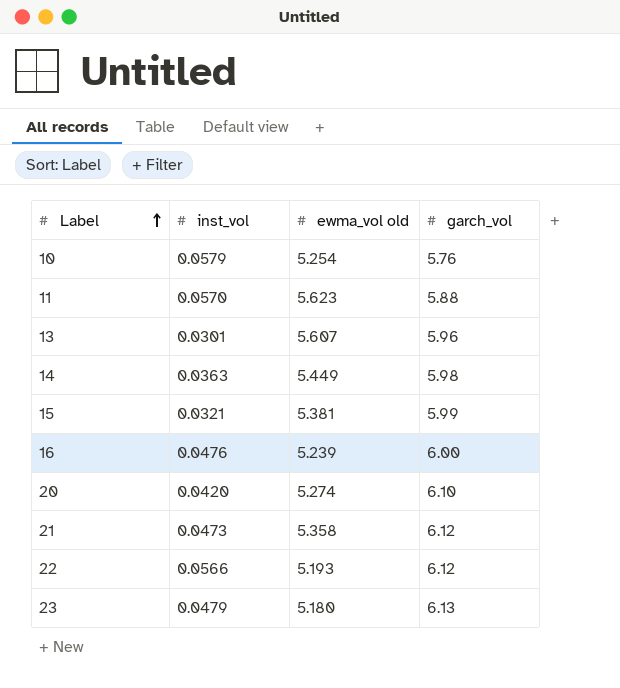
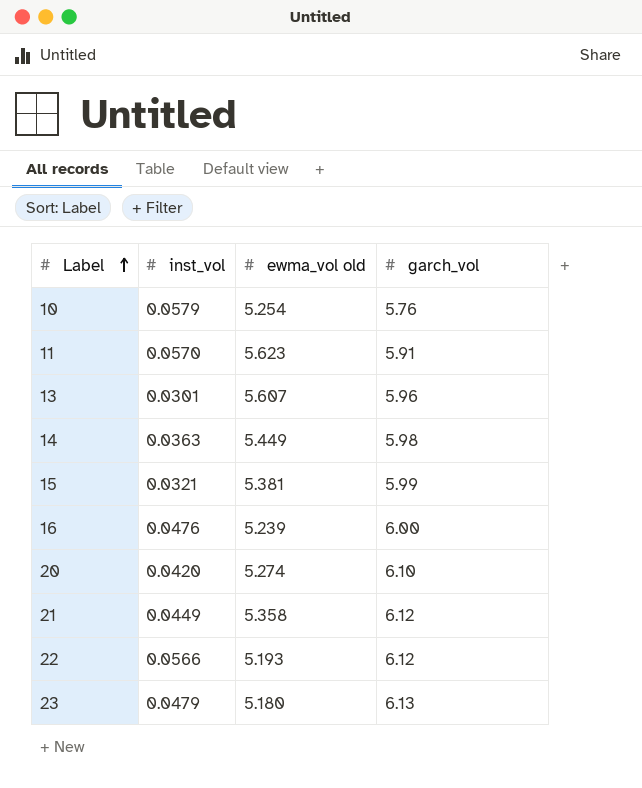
11 | garch_vol: 5.88 -> 5.91
21 | inst_vol: 0.0473 -> 0.0449

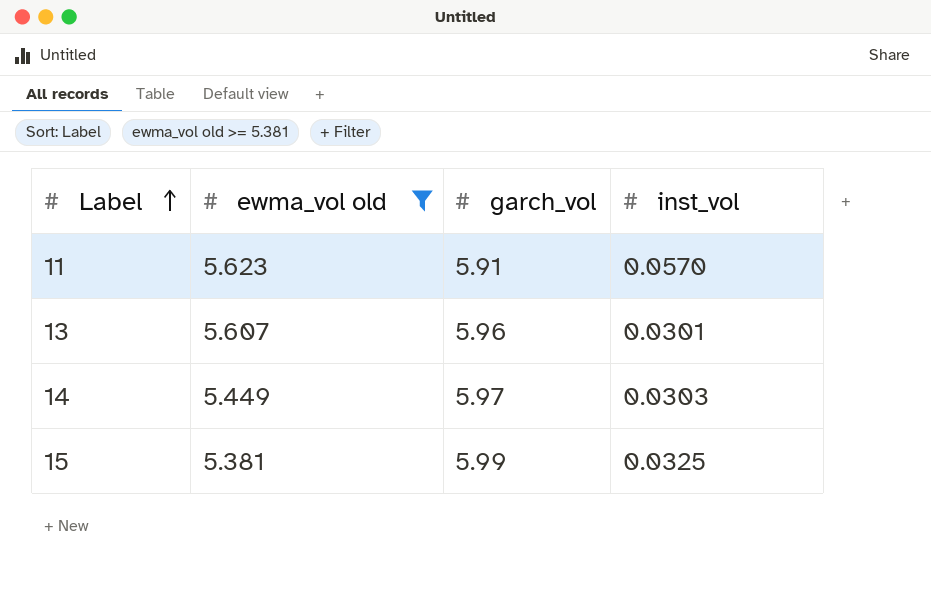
filter: none -> ewma_vol old >= 5.381
column inst_vol | position: 2 -> 4
14 | garch_vol: 5.98 -> 5.97
14 | inst_vol: 0.0363 -> 0.0303
15 | inst_vol: 0.0321 -> 0.0325

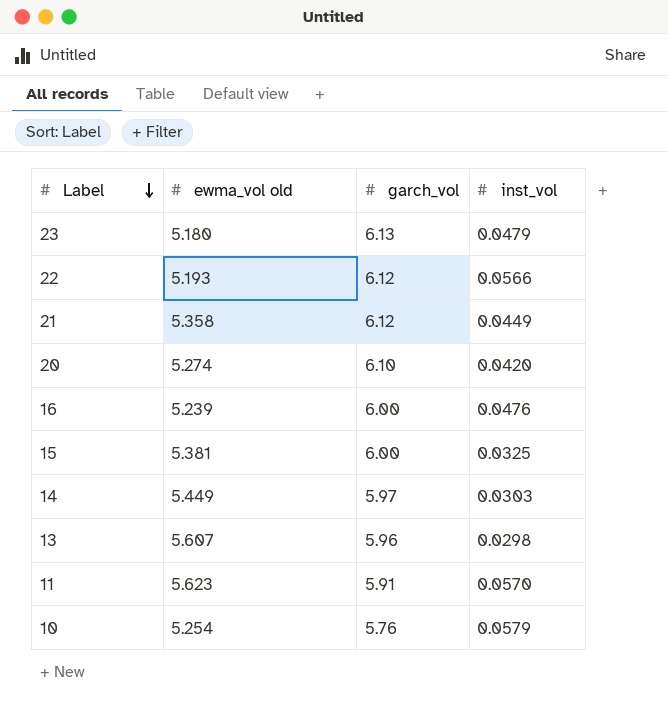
filter: ewma_vol old >= 5.381 -> none
row order: Label ascending -> Label descending
15 | garch_vol: 5.99 -> 6.00
13 | inst_vol: 0.0301 -> 0.0298

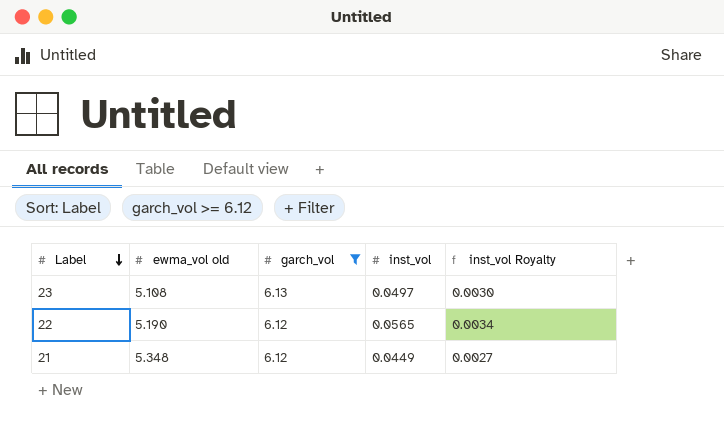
filter: none -> garch_vol >= 6.12
column inst_vol Royalty | formula: none -> [inst_vol] * 0.06
23 | ewma_vol old: 5.180 -> 5.108
23 | inst_vol: 0.0479 -> 0.0497
22 | ewma_vol old: 5.193 -> 5.190
22 | inst_vol: 0.0566 -> 0.0565
21 | ewma_vol old: 5.358 -> 5.348

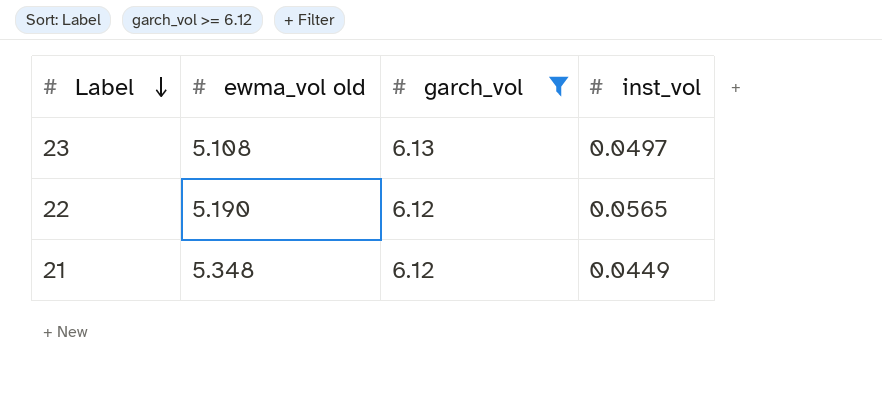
column inst_vol Royalty | formula: [inst_vol] * 0.06 -> none

